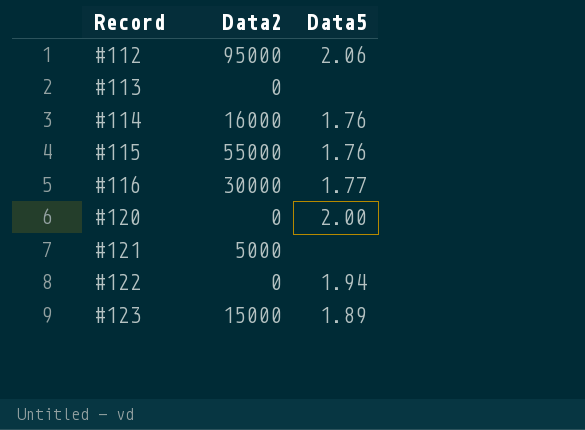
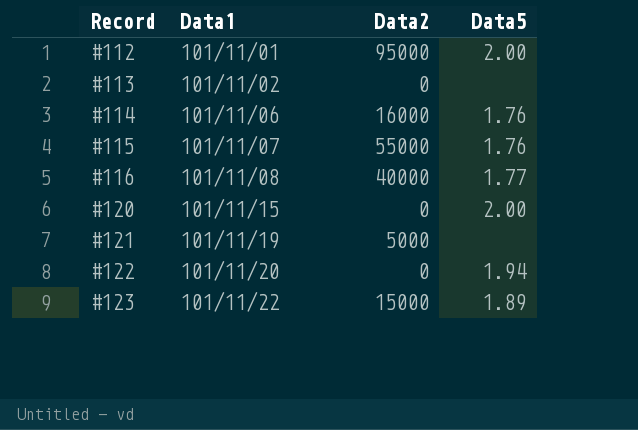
column Data1 | position: none -> 2
#112 | Data5: 2.06 -> 2.00
#116 | Data2: 30000 -> 40000

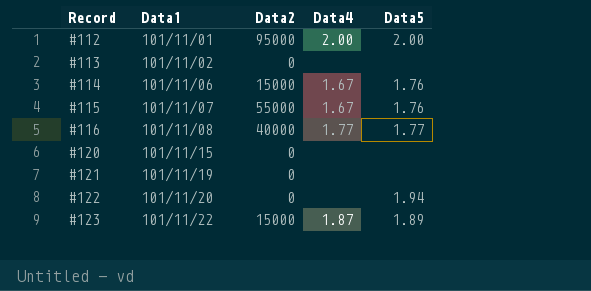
column Data4 | position: none -> 4
#114 | Data2: 16000 -> 15000
#120 | Data5: 2.00 -> none
#121 | Data2: 5000 -> 0

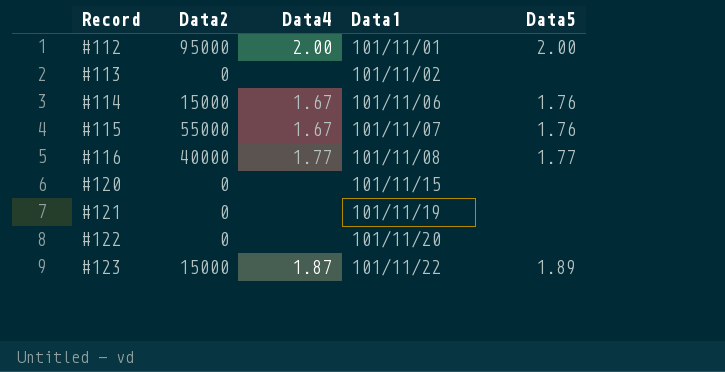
column Data1 | position: 2 -> 4
#122 | Data5: 1.94 -> none

